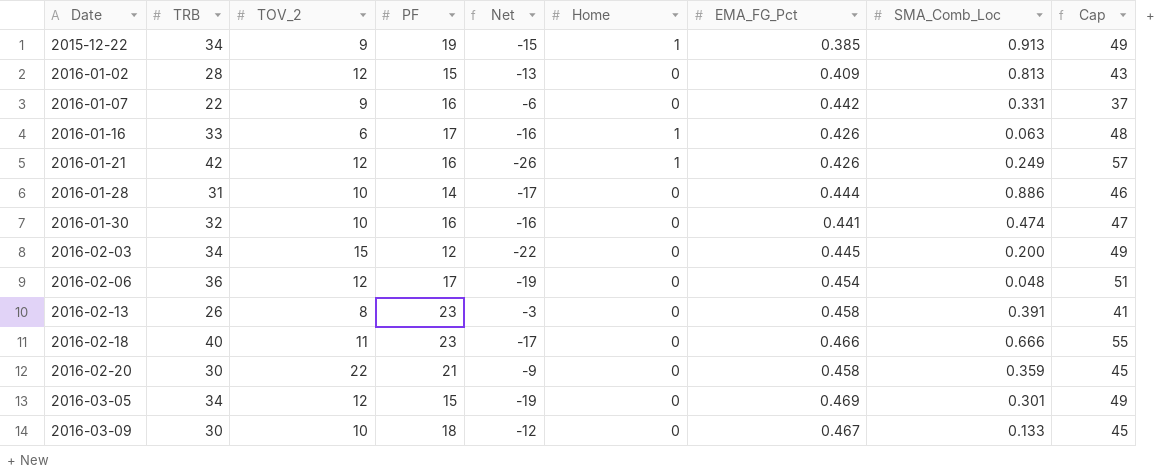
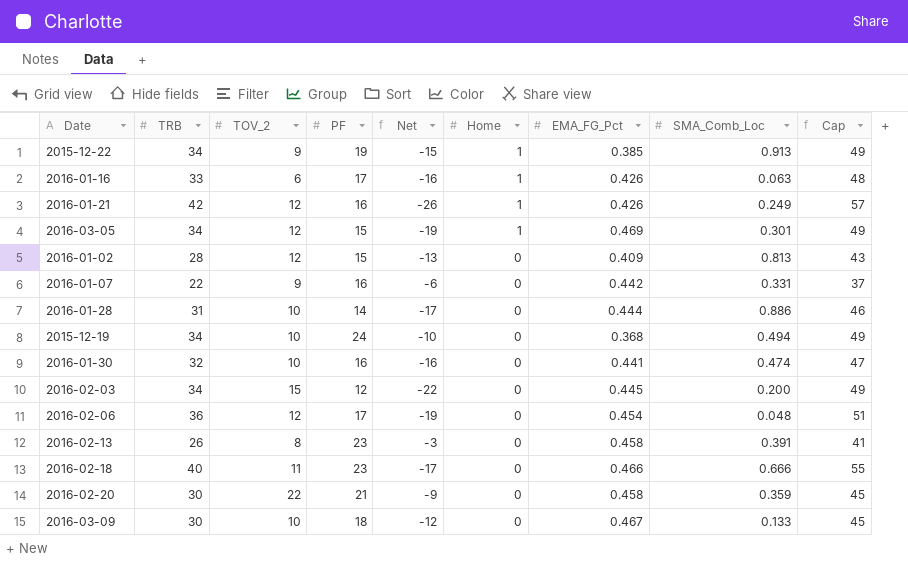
row order: Date ascending -> Home descending
2016-03-05 | Home: 0 -> 1
row 2015-12-19: none -> 34 | 10 | 24 | -10 | 0 | 0.368 | 0.494 | 49

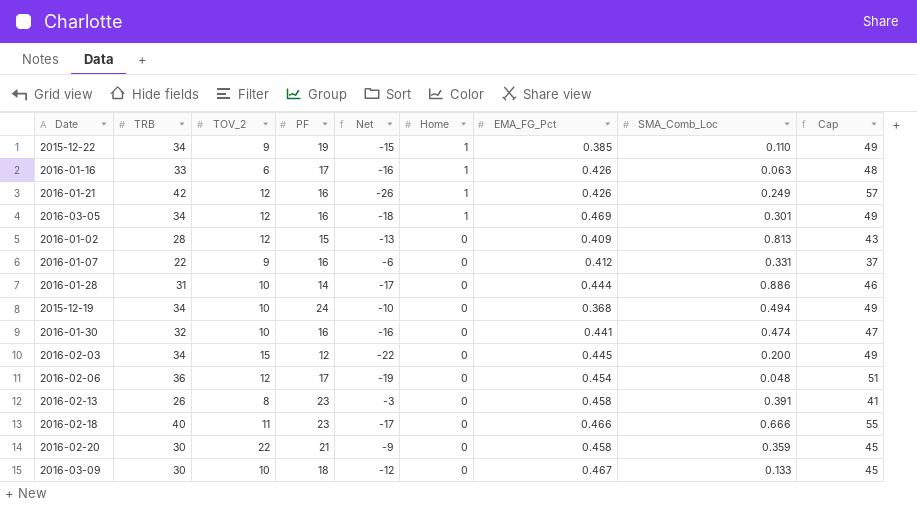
2015-12-22 | SMA_Comb_Loc: 0.913 -> 0.110
2016-03-05 | PF: 15 -> 16
2016-03-05 | Net: -19 -> -18
2016-01-07 | EMA_FG_Pct: 0.442 -> 0.412

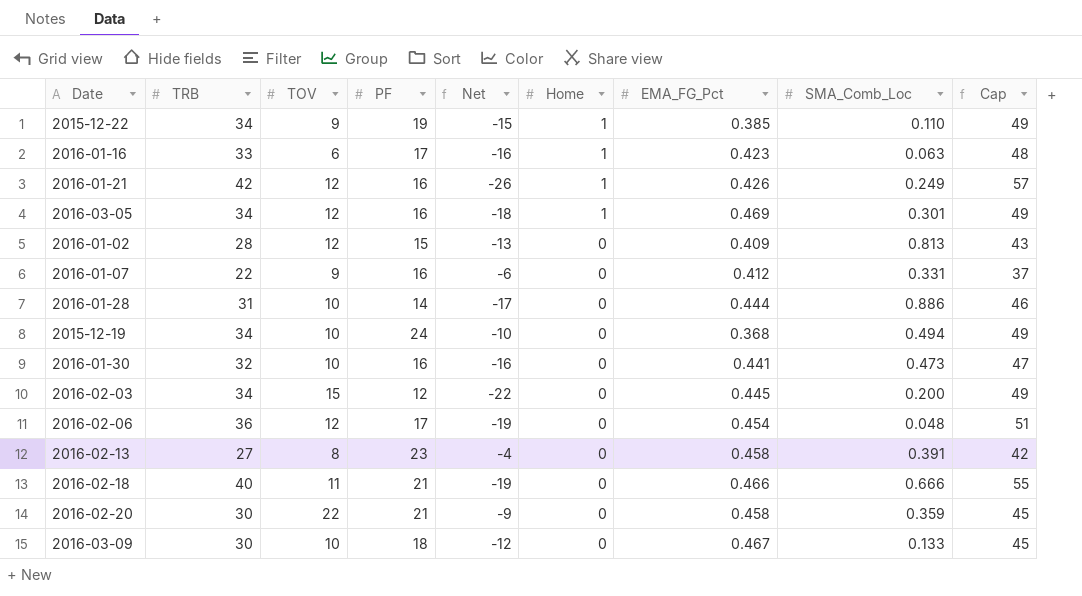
column name: TOV_2 -> TOV
2016-01-16 | EMA_FG_Pct: 0.426 -> 0.423
2016-01-30 | SMA_Comb_Loc: 0.474 -> 0.473
2016-02-13 | TRB: 26 -> 27
2016-02-13 | Net: -3 -> -4
2016-02-13 | Cap: 41 -> 42
2016-02-18 | PF: 23 -> 21
2016-02-18 | Net: -17 -> -19

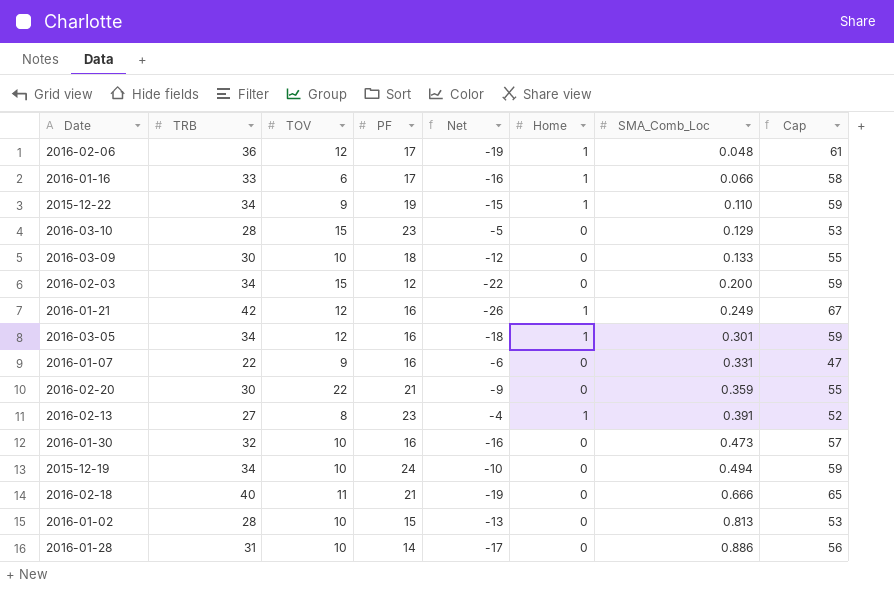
row order: Home descending -> SMA_Comb_Loc ascending
column EMA_FG_Pct | position: 7 -> none
column Cap | formula: [TRB] + 15 -> [TRB] + 25
2016-02-06 | Home: 0 -> 1
2016-01-16 | SMA_Comb_Loc: 0.063 -> 0.066
row 2016-03-10: none -> 28 | 15 | 23 | -5 | 0 | 0.129 | 53
2016-02-13 | Home: 0 -> 1
2016-01-02 | TOV: 12 -> 10

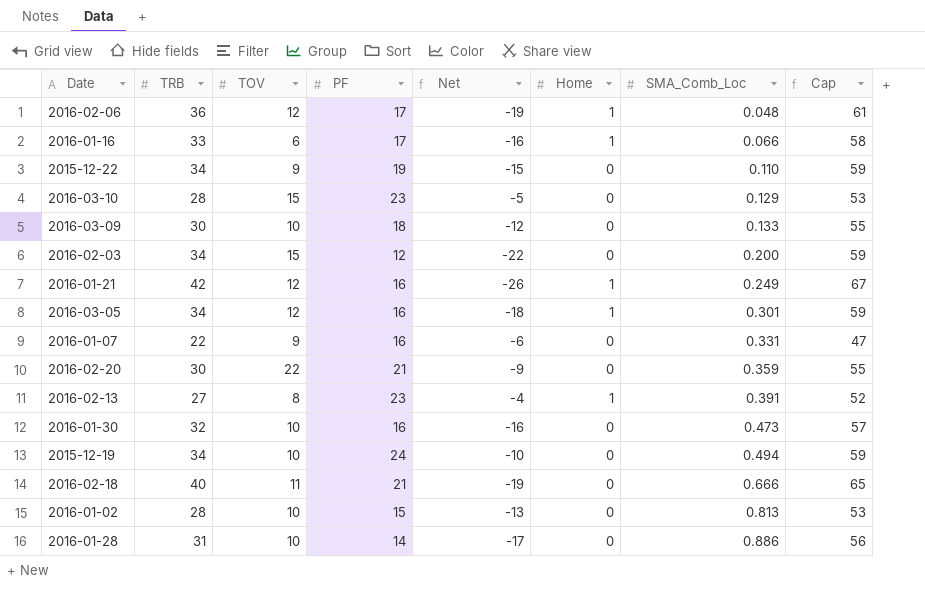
2015-12-22 | Home: 1 -> 0

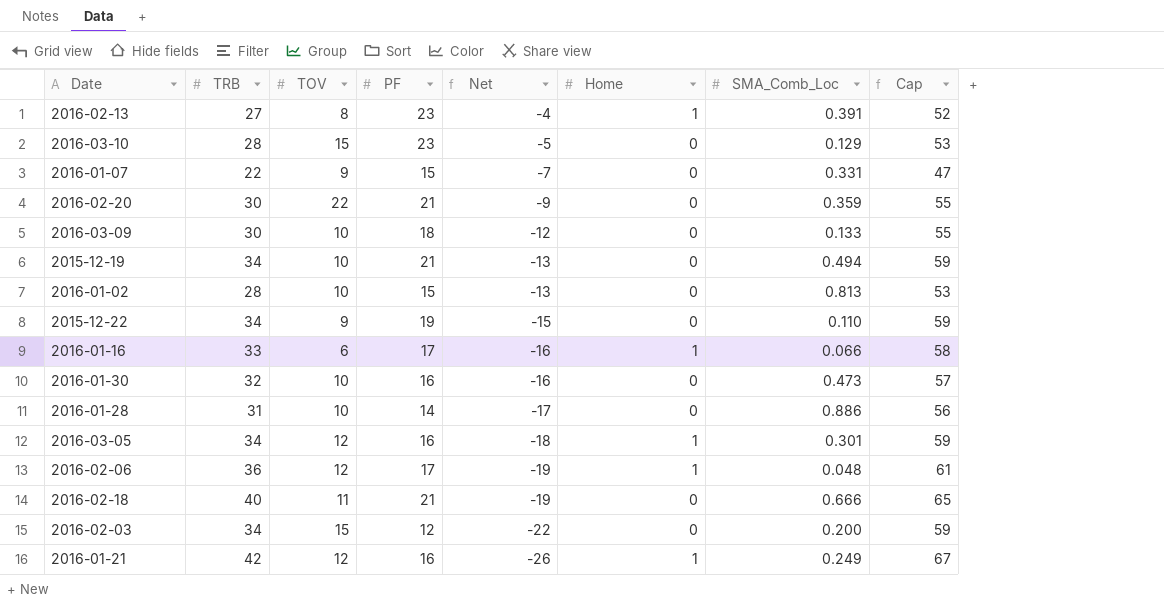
row order: SMA_Comb_Loc ascending -> Net descending
2016-01-07 | PF: 16 -> 15
2016-01-07 | Net: -6 -> -7
2015-12-19 | PF: 24 -> 21
2015-12-19 | Net: -10 -> -13

